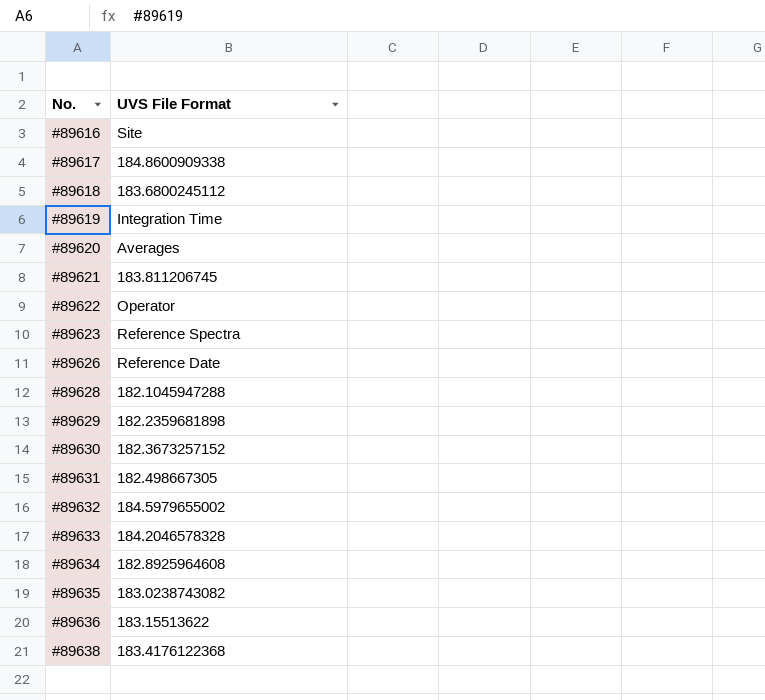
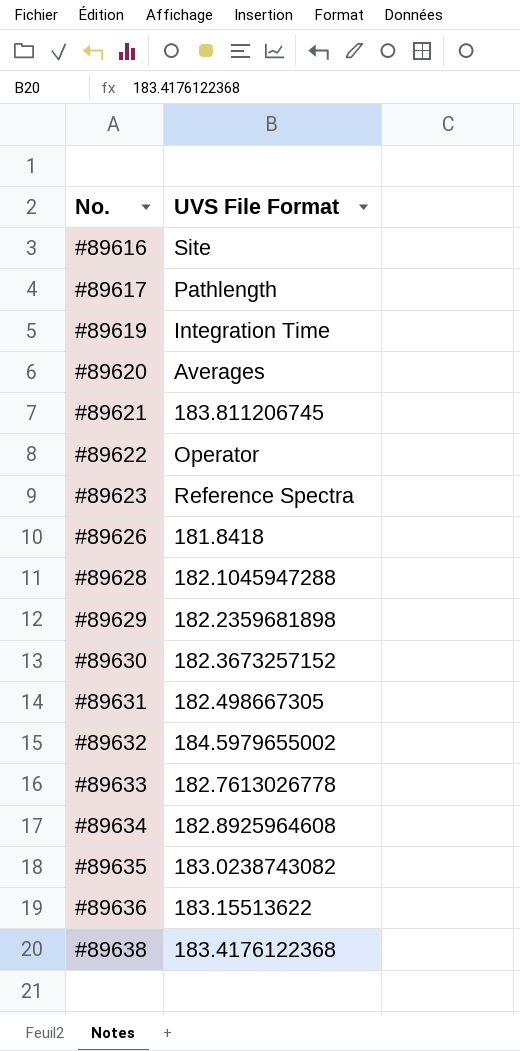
row #89618: 183.6800245112 -> none
#89617 | UVS File Format: 184.8600909338 -> Pathlength
#89626 | UVS File Format: Reference Date -> 181.8418
#89633 | UVS File Format: 184.2046578328 -> 182.7613026778

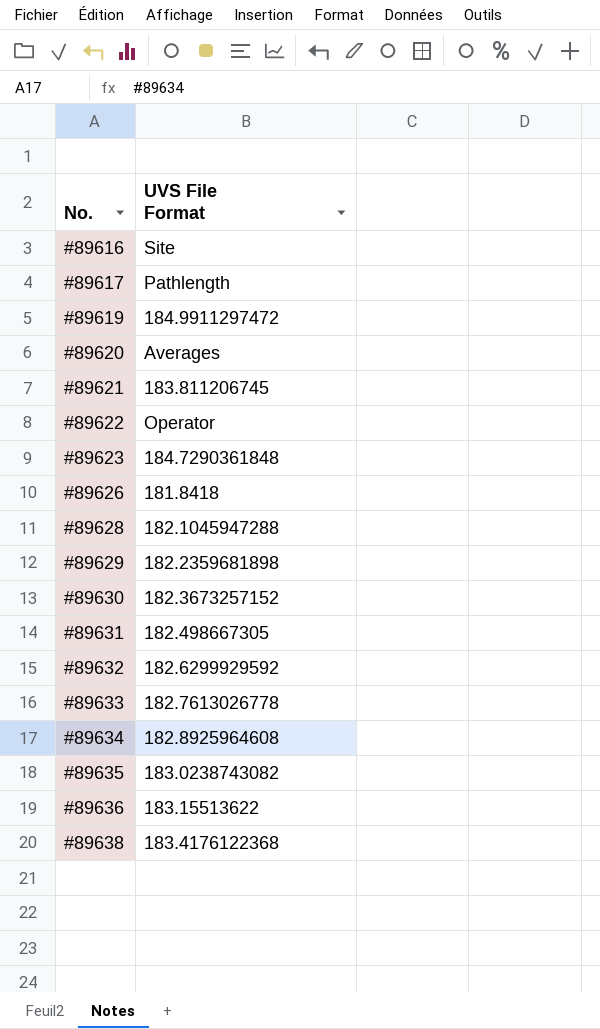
#89619 | UVS File Format: Integration Time -> 184.9911297472
#89623 | UVS File Format: Reference Spectra -> 184.7290361848
#89632 | UVS File Format: 184.5979655002 -> 182.6299929592

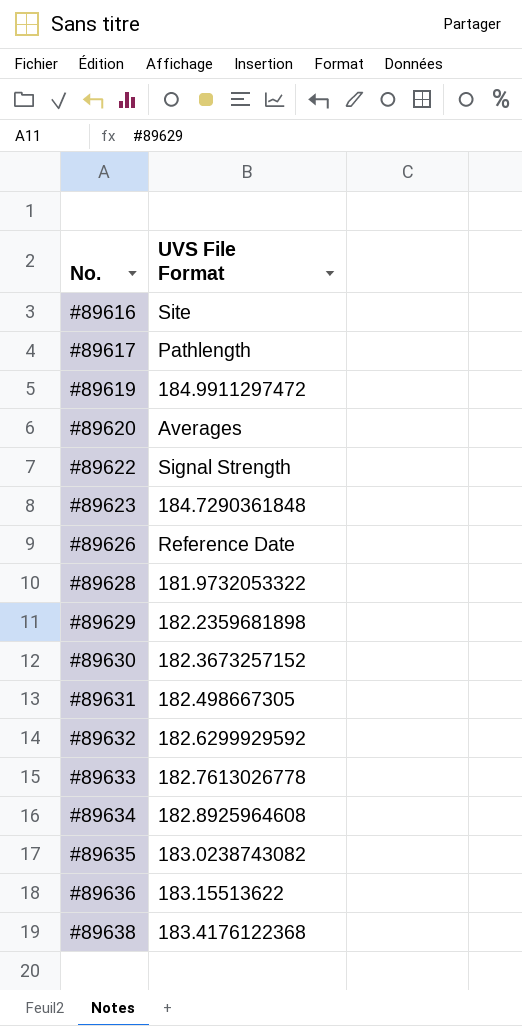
row #89621: 183.811206745 -> none
#89622 | UVS File Format: Operator -> Signal Strength
#89626 | UVS File Format: 181.8418 -> Reference Date
#89628 | UVS File Format: 182.1045947288 -> 181.9732053322

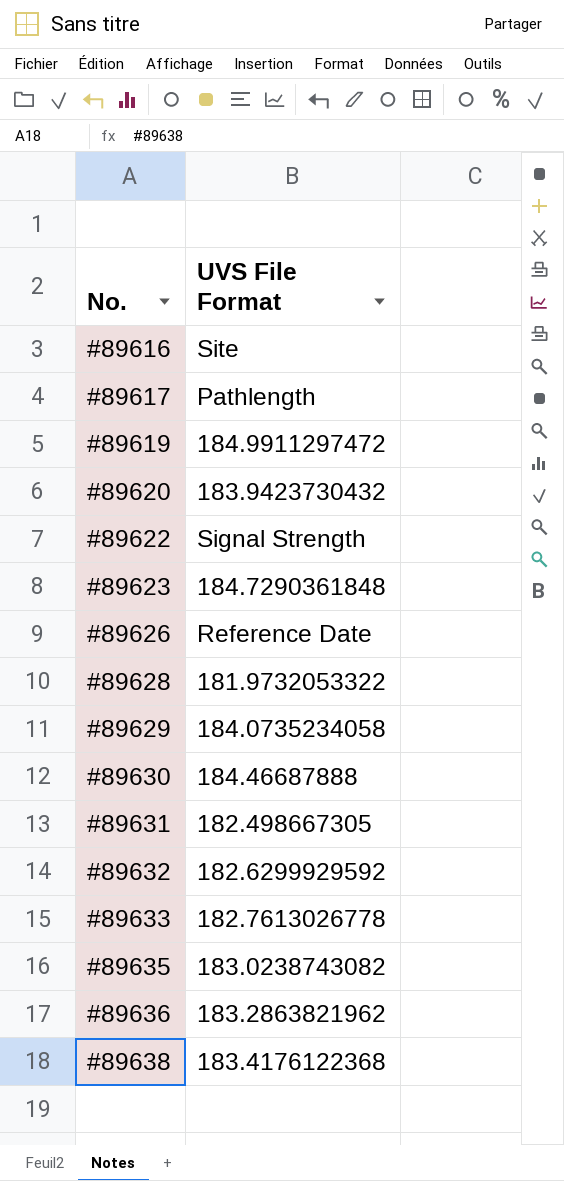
row #89634: 182.8925964608 -> none
#89620 | UVS File Format: Averages -> 183.9423730432
#89629 | UVS File Format: 182.2359681898 -> 184.0735234058
#89630 | UVS File Format: 182.3673257152 -> 184.46687888
#89636 | UVS File Format: 183.15513622 -> 183.2863821962

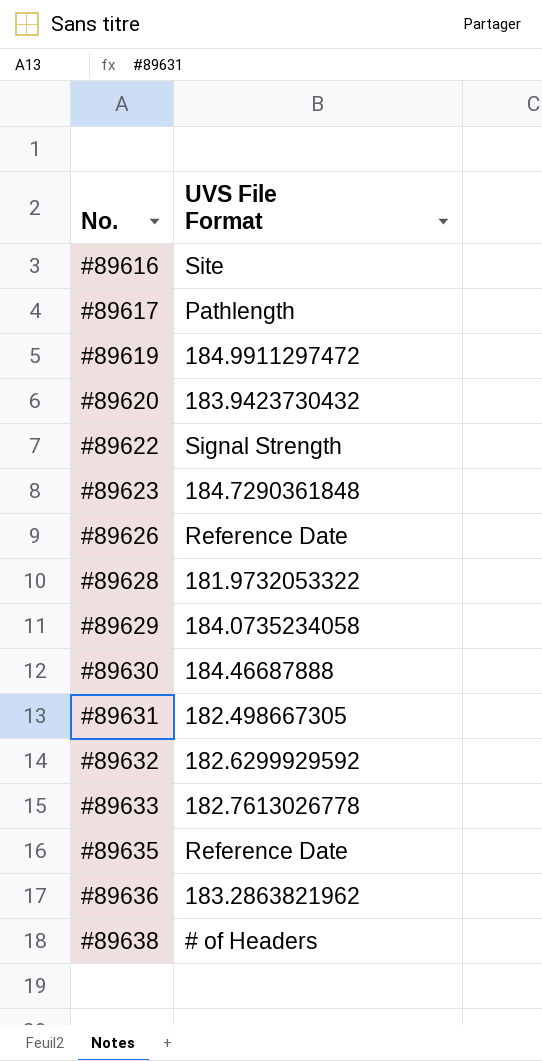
#89635 | UVS File Format: 183.0238743082 -> Reference Date
#89638 | UVS File Format: 183.4176122368 -> # of Headers

